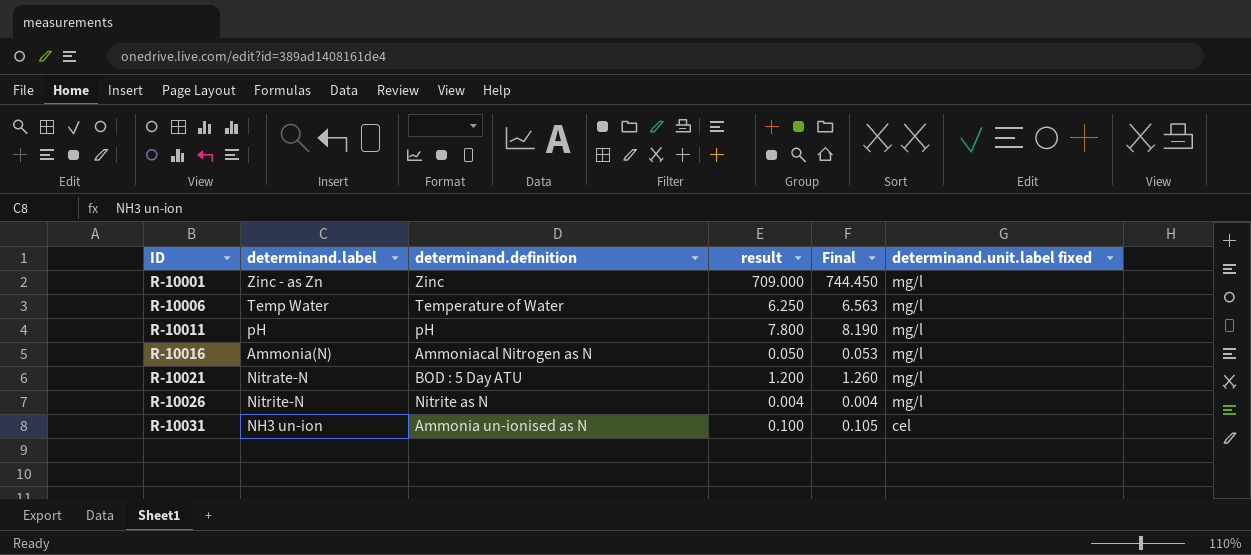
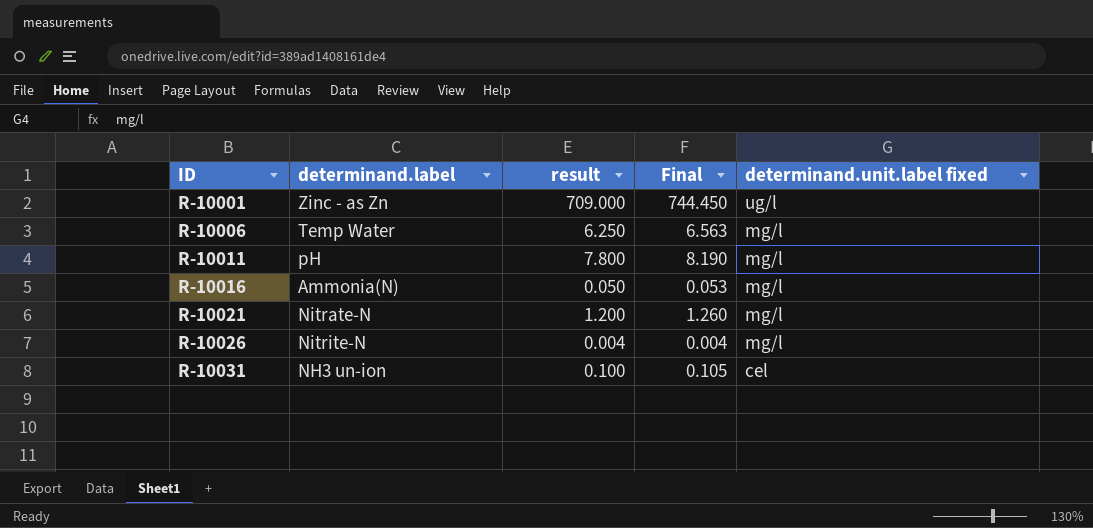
column determinand.definition | position: 3 -> none
R-10001 | determinand.unit.label fixed: mg/l -> ug/l

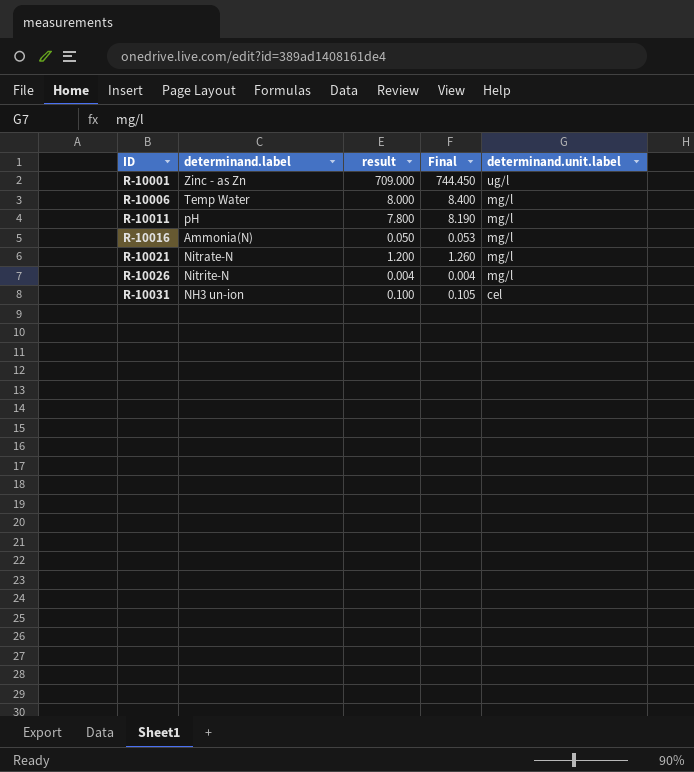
column name: determinand.unit.label fixed -> determinand.unit.label
R-10006 | result: 6.250 -> 8.000
R-10006 | Final: 6.563 -> 8.400

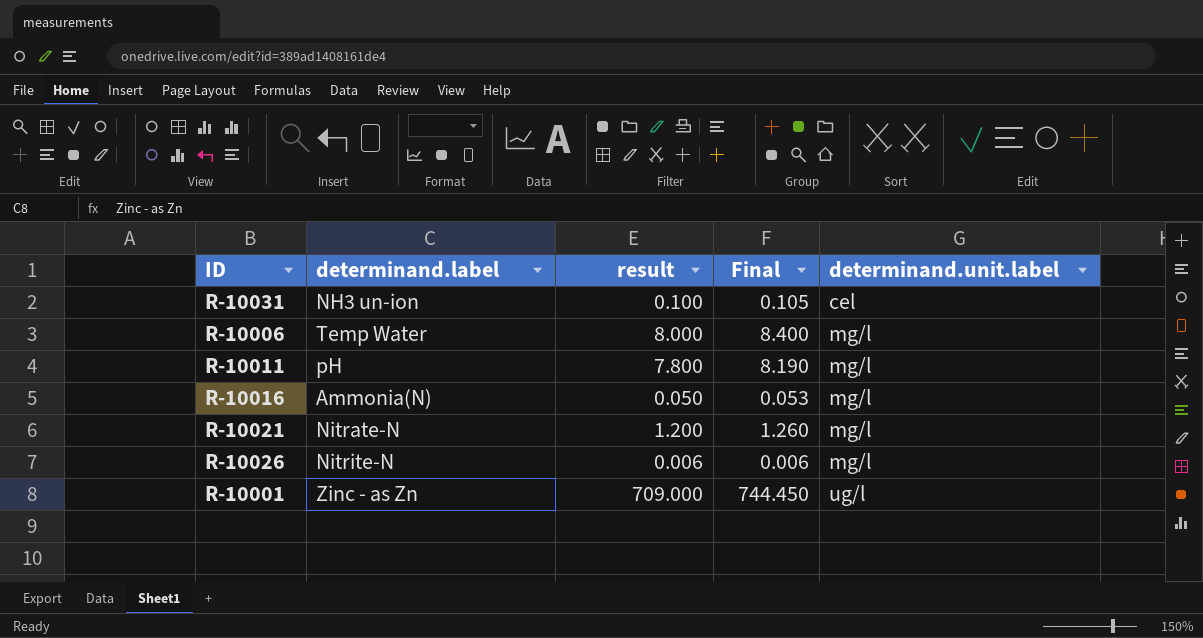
row order: ID ascending -> determinand.unit.label ascending
R-10026 | result: 0.004 -> 0.006
R-10026 | Final: 0.004 -> 0.006

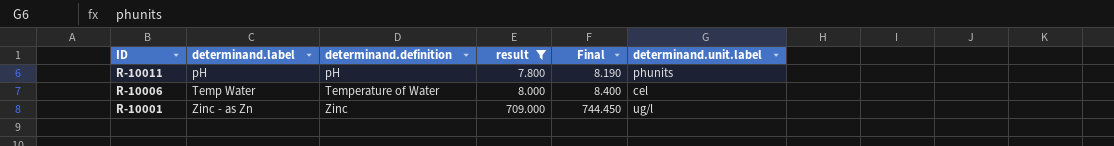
filter: none -> result >= 7.800
row order: determinand.unit.label ascending -> ID descending
column determinand.definition | position: none -> 3
R-10011 | determinand.unit.label: mg/l -> phunits
R-10006 | determinand.unit.label: mg/l -> cel

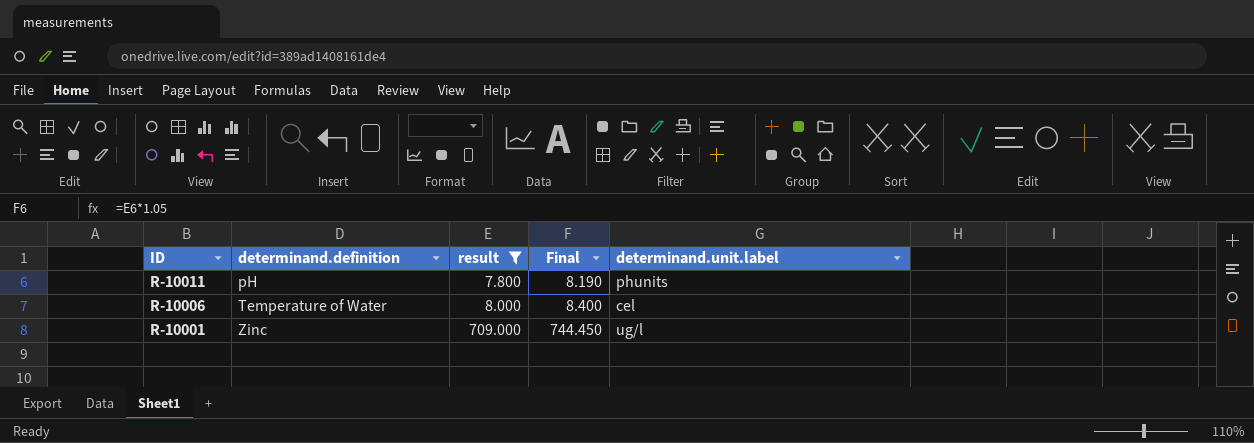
column determinand.label | position: 2 -> none

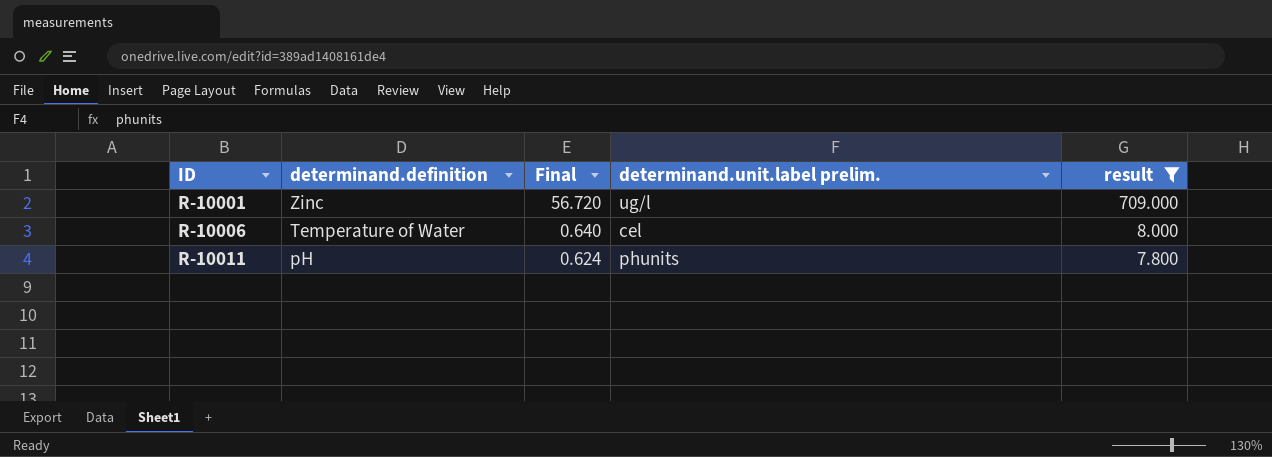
row order: ID descending -> ID ascending
column Final | formula: [result] * 1.05 -> [result] * 0.08
column name: determinand.unit.label -> determinand.unit.label prelim.
column result | position: 3 -> 5

